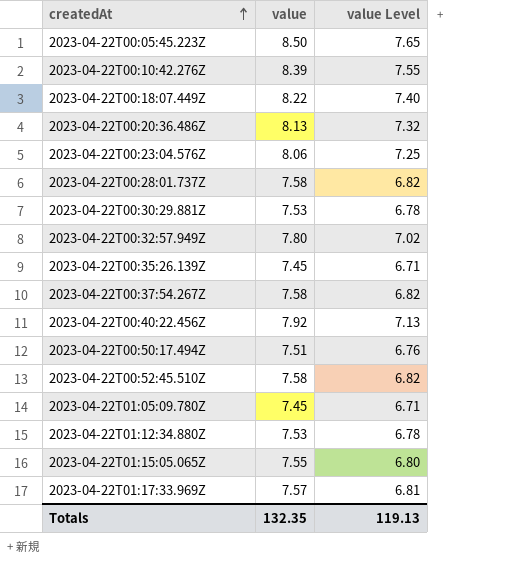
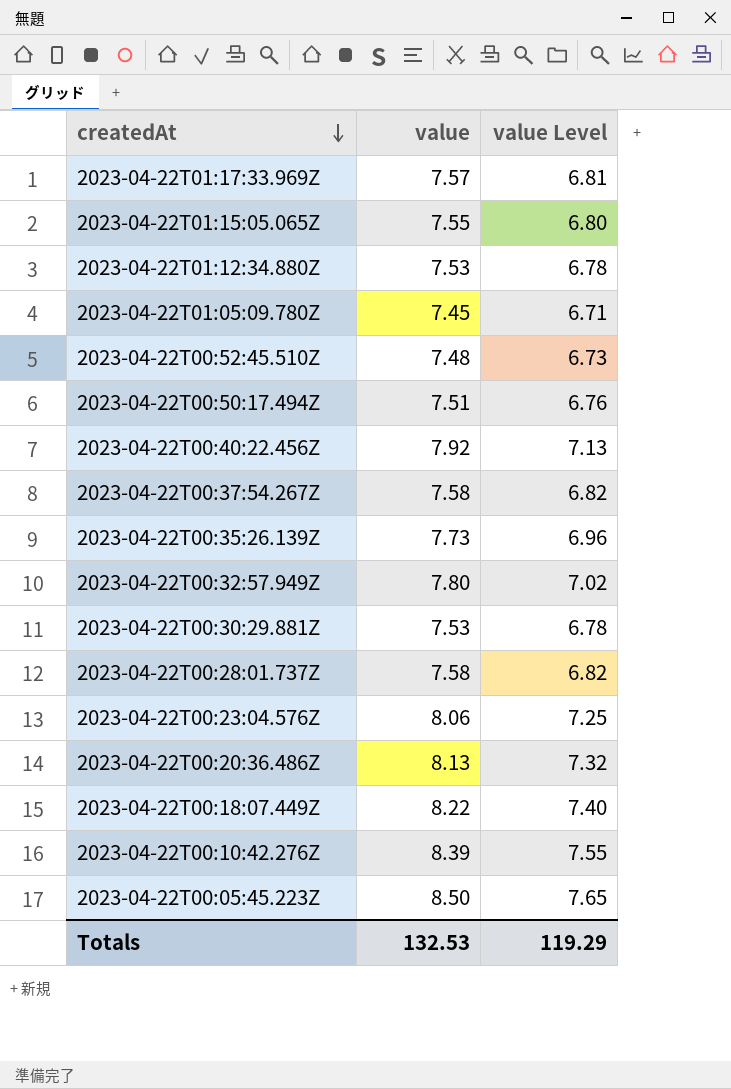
row order: createdAt ascending -> createdAt descending
2023-04-22T00:52:45.510Z | value: 7.58 -> 7.48
2023-04-22T00:52:45.510Z | value Level: 6.82 -> 6.73
2023-04-22T00:35:26.139Z | value: 7.45 -> 7.73
2023-04-22T00:35:26.139Z | value Level: 6.71 -> 6.96
Totals | value: 132.35 -> 132.53
Totals | value Level: 119.13 -> 119.29

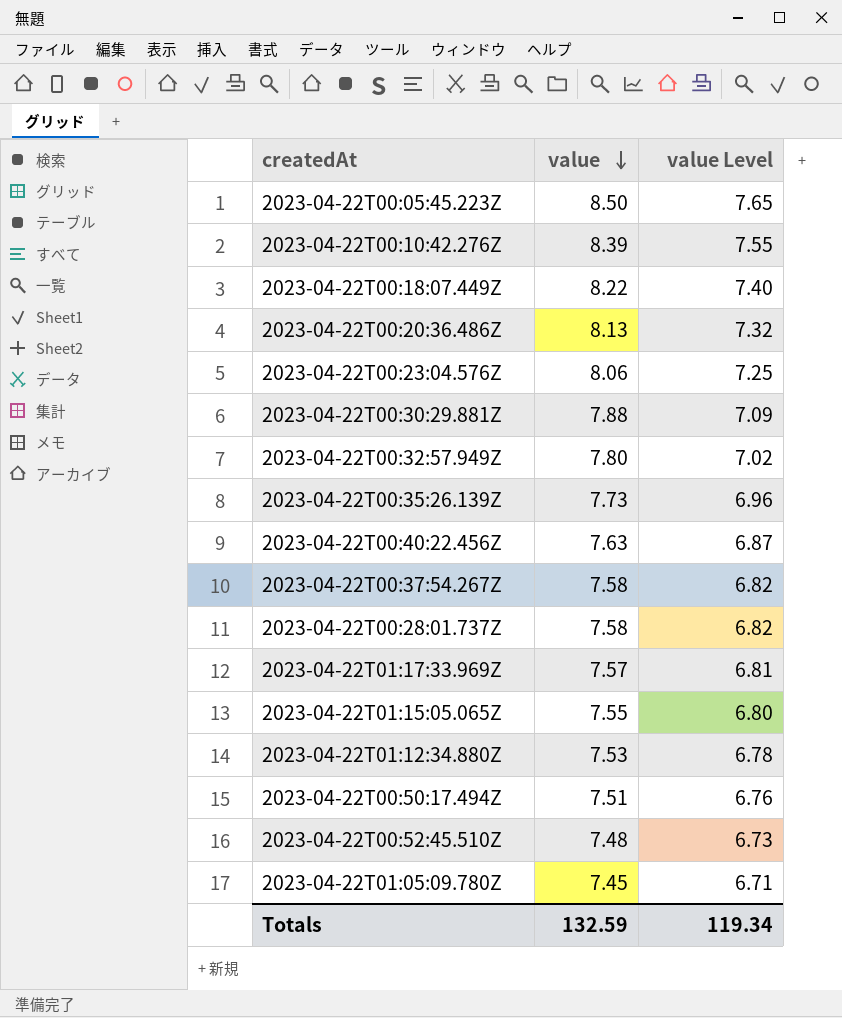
row order: createdAt descending -> value descending
2023-04-22T00:30:29.881Z | value: 7.53 -> 7.88
2023-04-22T00:30:29.881Z | value Level: 6.78 -> 7.09
2023-04-22T00:40:22.456Z | value: 7.92 -> 7.63
2023-04-22T00:40:22.456Z | value Level: 7.13 -> 6.87
Totals | value: 132.53 -> 132.59
Totals | value Level: 119.29 -> 119.34

